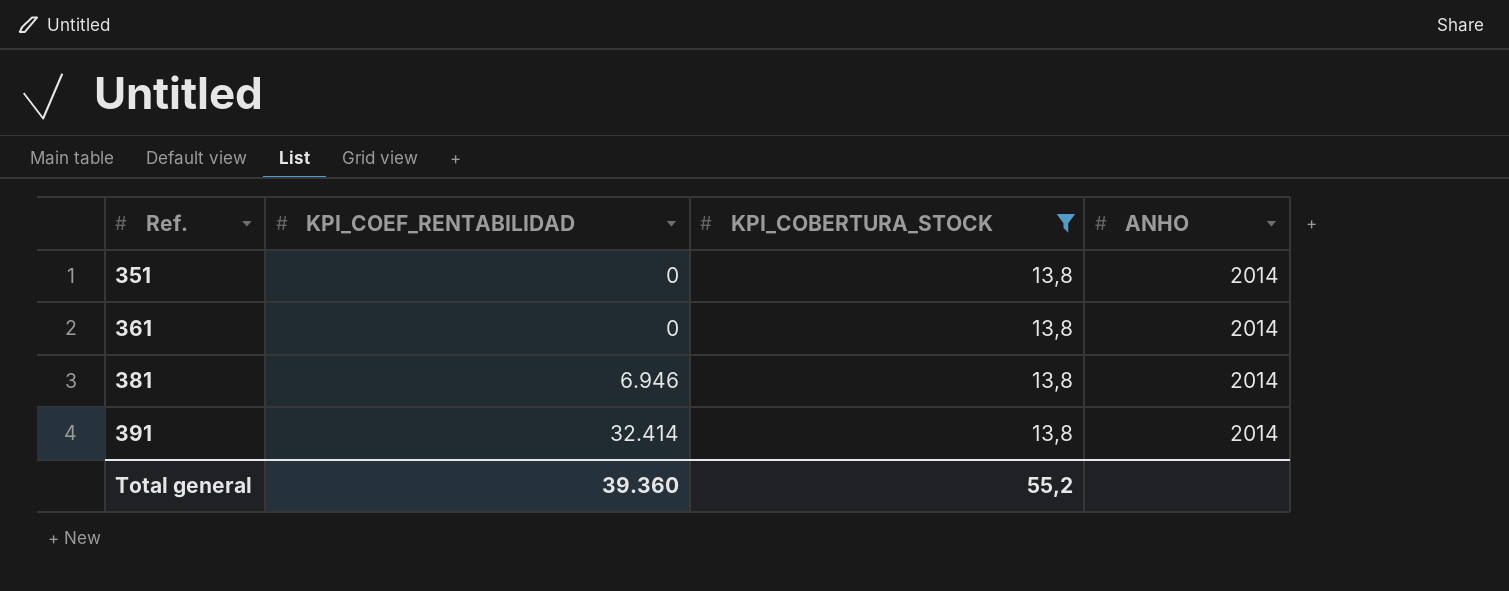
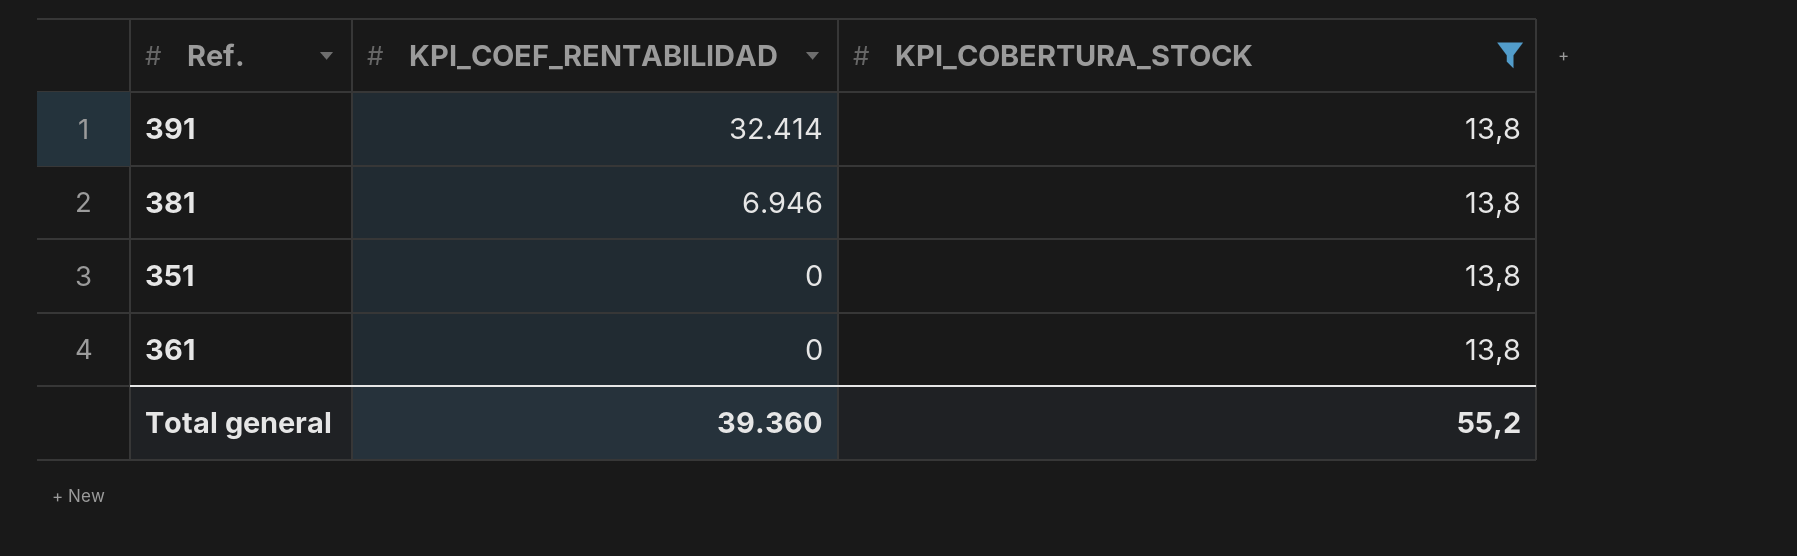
row order: Ref. ascending -> KPI_COEF_RENTABILIDAD descending
column ANHO | position: 4 -> none

